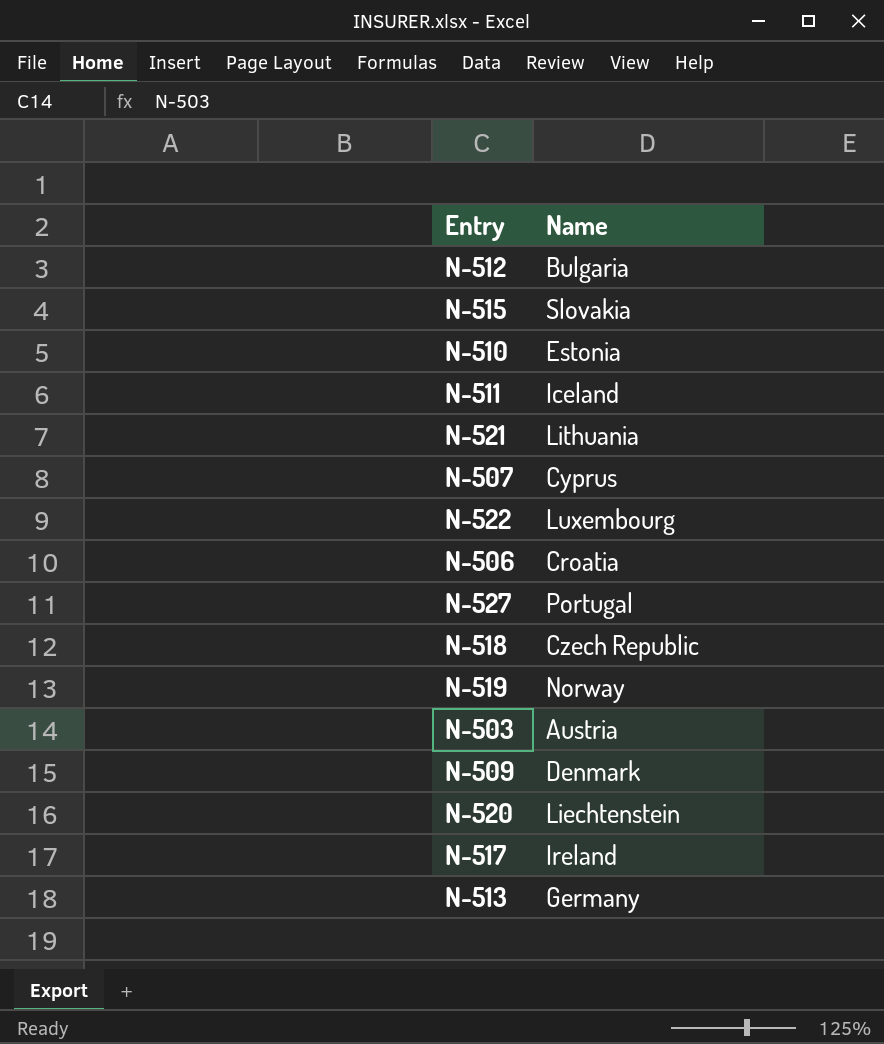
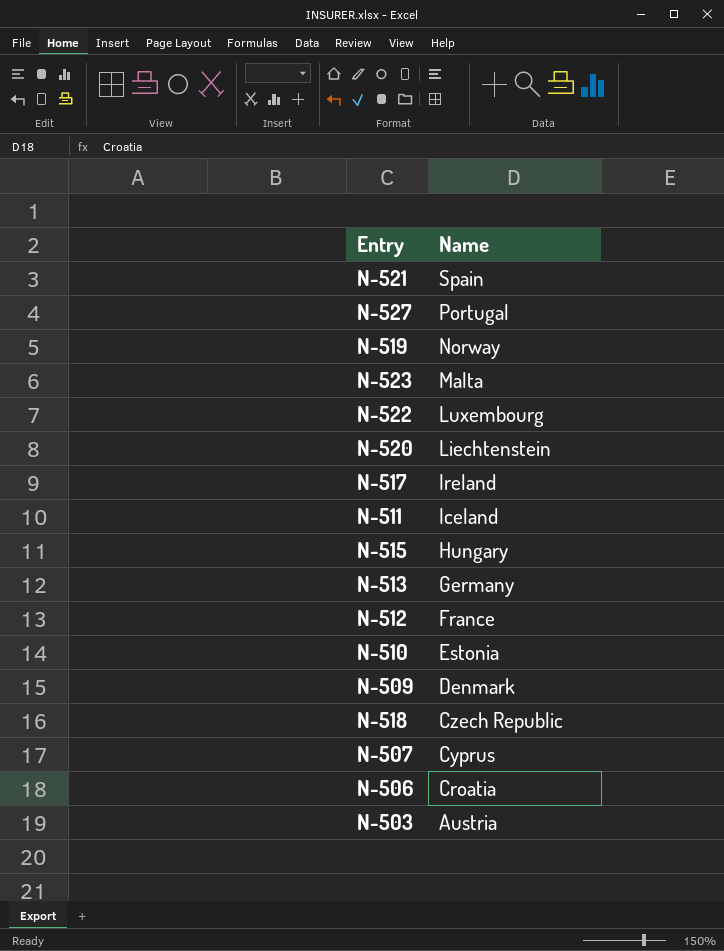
row order: none -> Name descending
N-521 | Name: Lithuania -> Spain
row N-523: none -> Malta
N-515 | Name: Slovakia -> Hungary
N-512 | Name: Bulgaria -> France

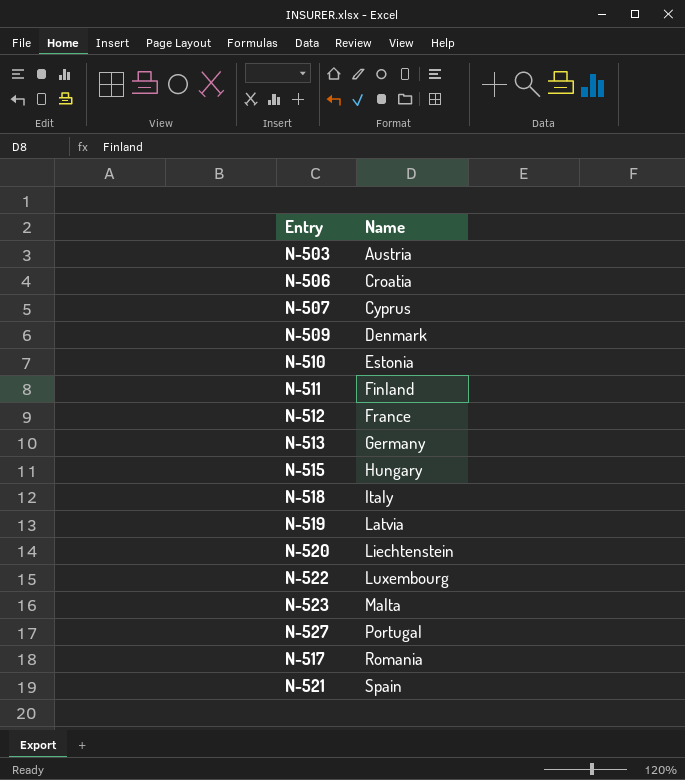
row order: Name descending -> Name ascending
N-511 | Name: Iceland -> Finland
N-518 | Name: Czech Republic -> Italy
N-519 | Name: Norway -> Latvia
N-517 | Name: Ireland -> Romania

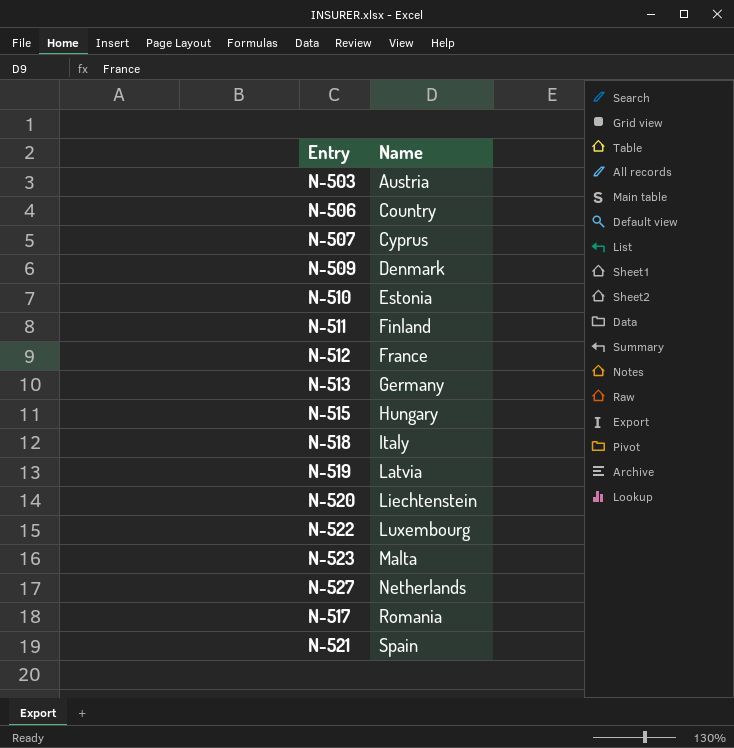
N-506 | Name: Croatia -> Country
N-527 | Name: Portugal -> Netherlands

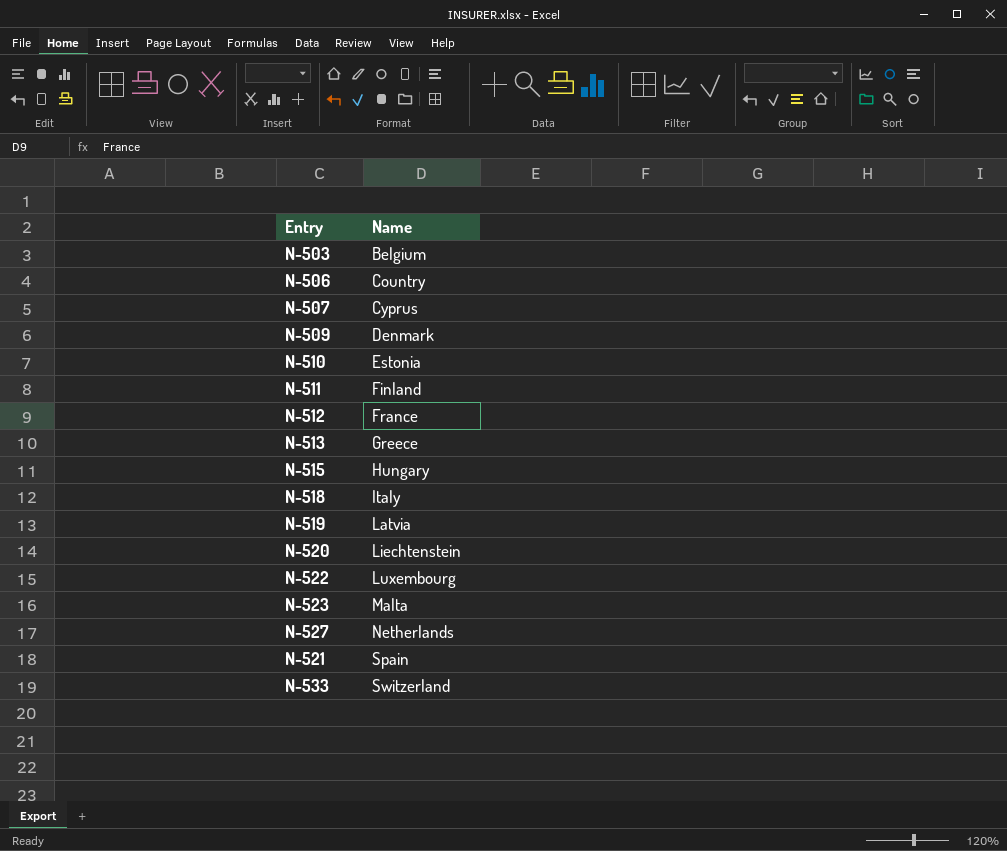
row N-517: Romania -> none
N-503 | Name: Austria -> Belgium
N-513 | Name: Germany -> Greece
row N-533: none -> Switzerland

